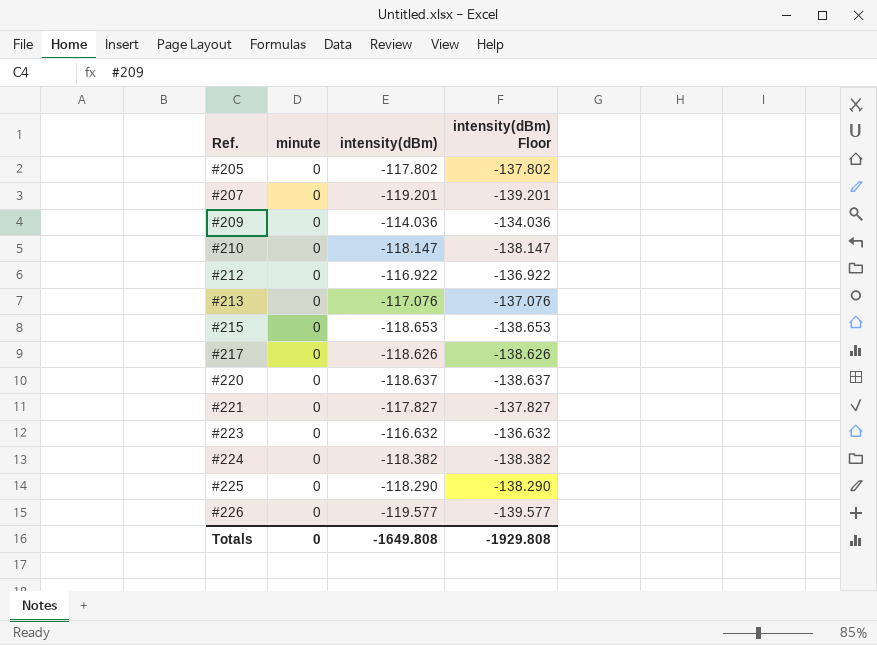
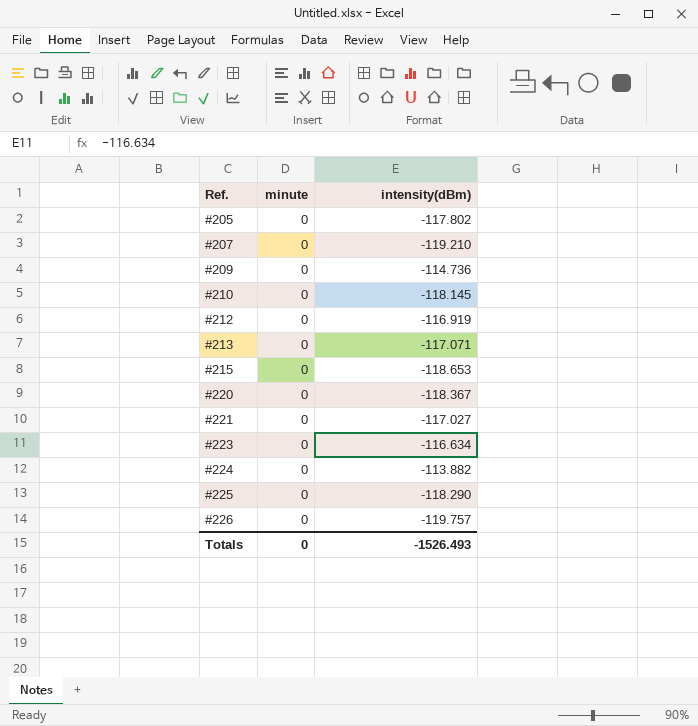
column intensity(dBm) Floor | formula: [intensity(dBm)] - 20 -> none
row #217: 0 | -118.626 | -138.626 -> none
#207 | intensity(dBm): -119.201 -> -119.210
#209 | intensity(dBm): -114.036 -> -114.736
#210 | intensity(dBm): -118.147 -> -118.145
#212 | intensity(dBm): -116.922 -> -116.919
#213 | intensity(dBm): -117.076 -> -117.071
#220 | intensity(dBm): -118.637 -> -118.367
#221 | intensity(dBm): -117.827 -> -117.027
#223 | intensity(dBm): -116.632 -> -116.634
#224 | intensity(dBm): -118.382 -> -113.882
#226 | intensity(dBm): -119.577 -> -119.757
Totals | intensity(dBm): -1649.808 -> -1526.493

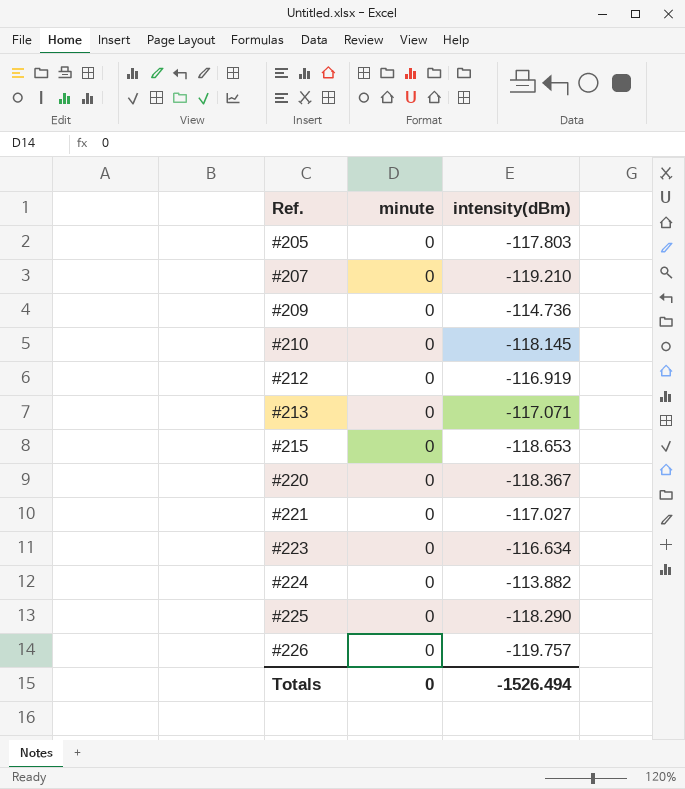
#205 | intensity(dBm): -117.802 -> -117.803
Totals | intensity(dBm): -1526.493 -> -1526.494

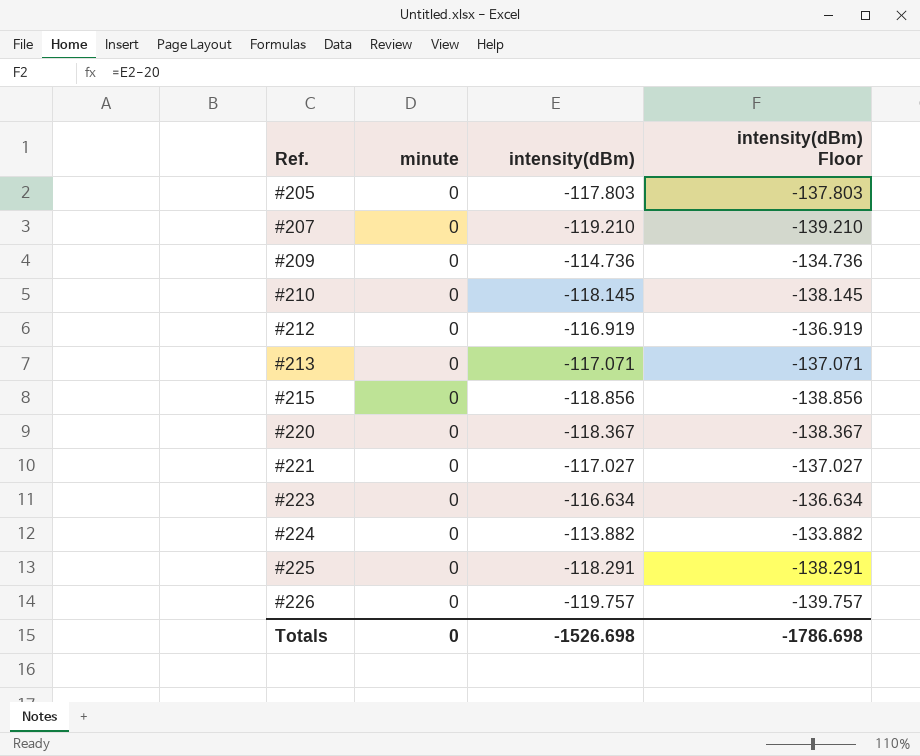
column intensity(dBm) Floor | formula: none -> [intensity(dBm)] - 20
#215 | intensity(dBm): -118.653 -> -118.856
#225 | intensity(dBm): -118.290 -> -118.291
Totals | intensity(dBm): -1526.494 -> -1526.698

